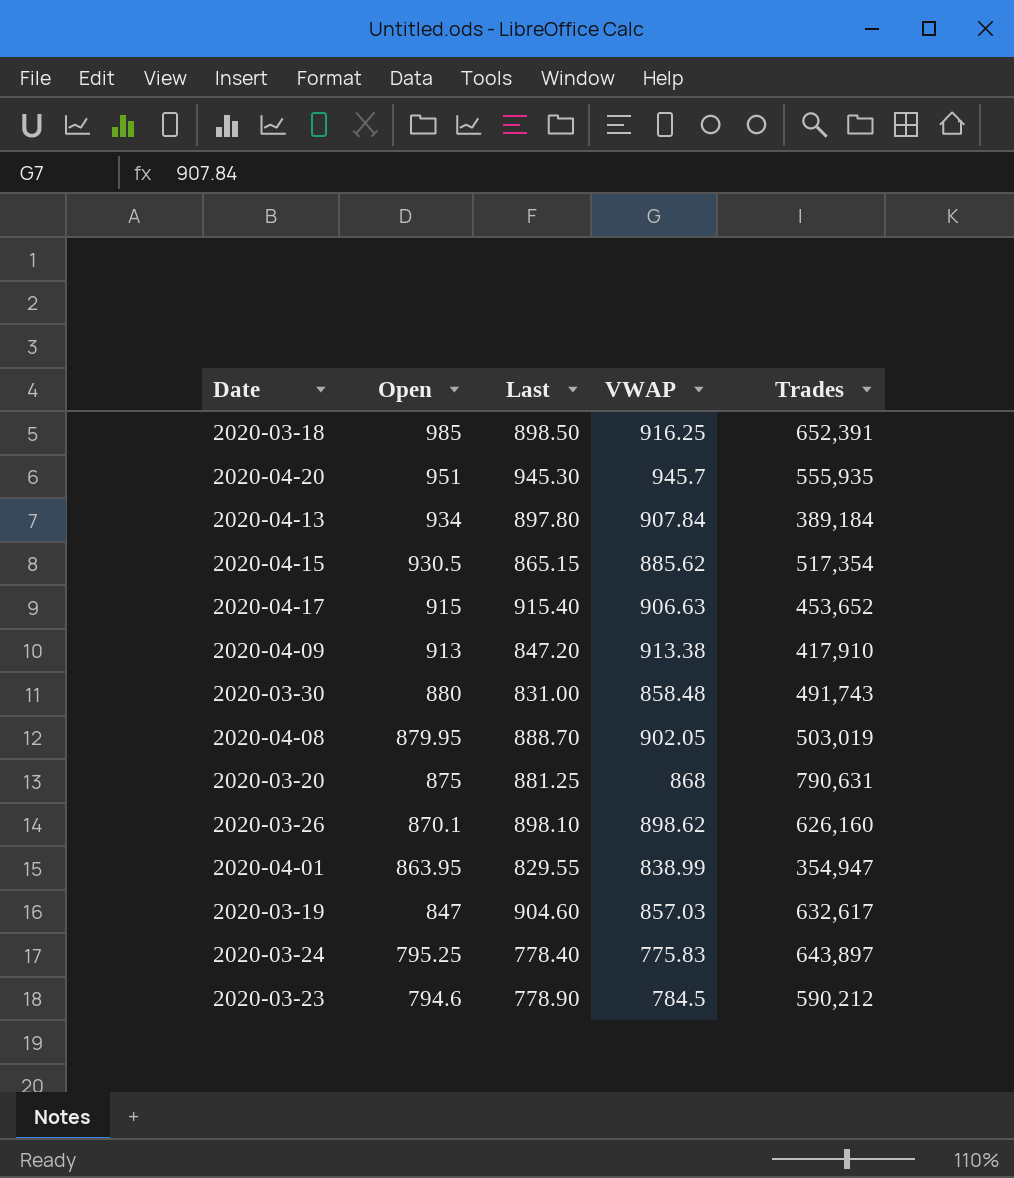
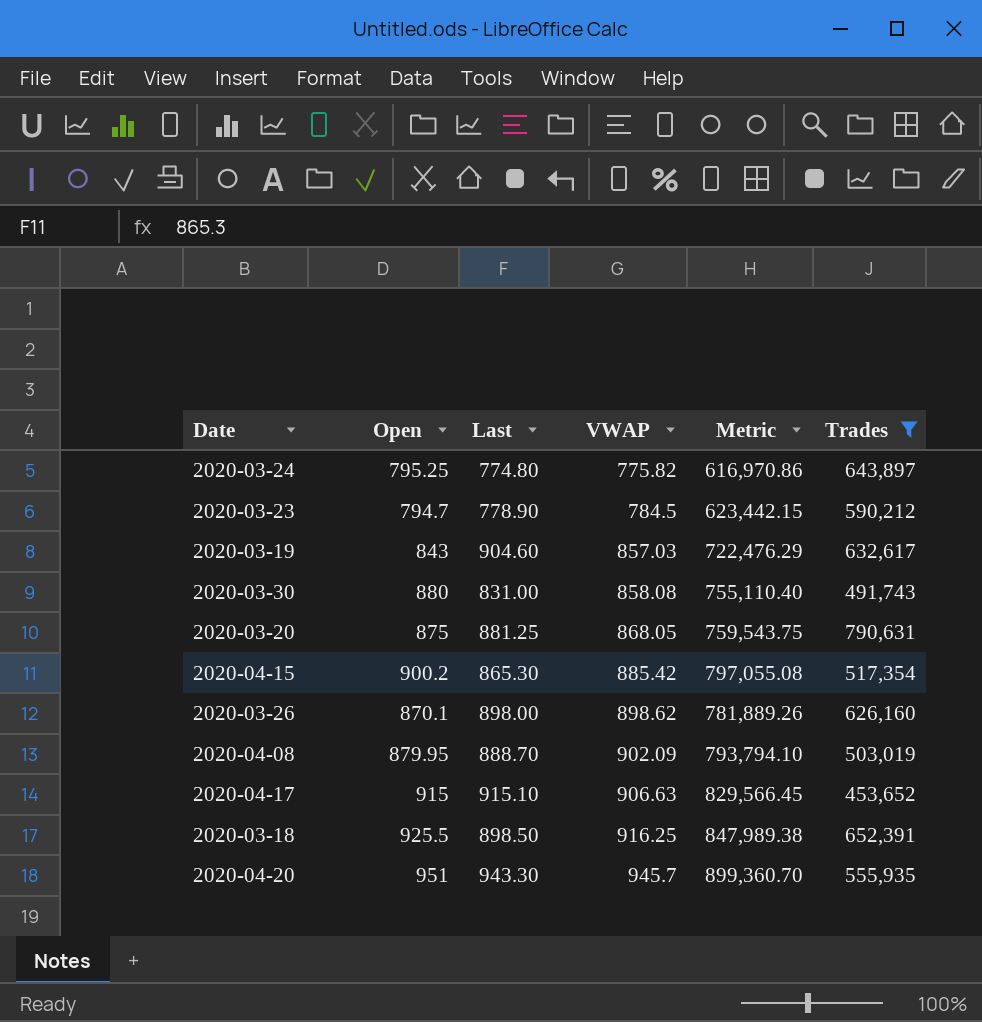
filter: none -> Trades >= 453,652
row order: Open descending -> VWAP ascending
column Metric | formula: none -> [Open] * [VWAP]
2020-03-24 | Last: 778.40 -> 774.80
2020-03-24 | VWAP: 775.83 -> 775.82
2020-03-23 | Open: 794.6 -> 794.7
2020-03-19 | Open: 847 -> 843
2020-03-30 | VWAP: 858.48 -> 858.08
2020-03-20 | VWAP: 868 -> 868.05
2020-04-15 | Open: 930.5 -> 900.2
2020-04-15 | Last: 865.15 -> 865.30
2020-04-15 | VWAP: 885.62 -> 885.42
2020-03-26 | Last: 898.10 -> 898.00
2020-04-08 | VWAP: 902.05 -> 902.09
2020-04-17 | Last: 915.40 -> 915.10
2020-03-18 | Open: 985 -> 925.5
2020-04-20 | Last: 945.30 -> 943.30

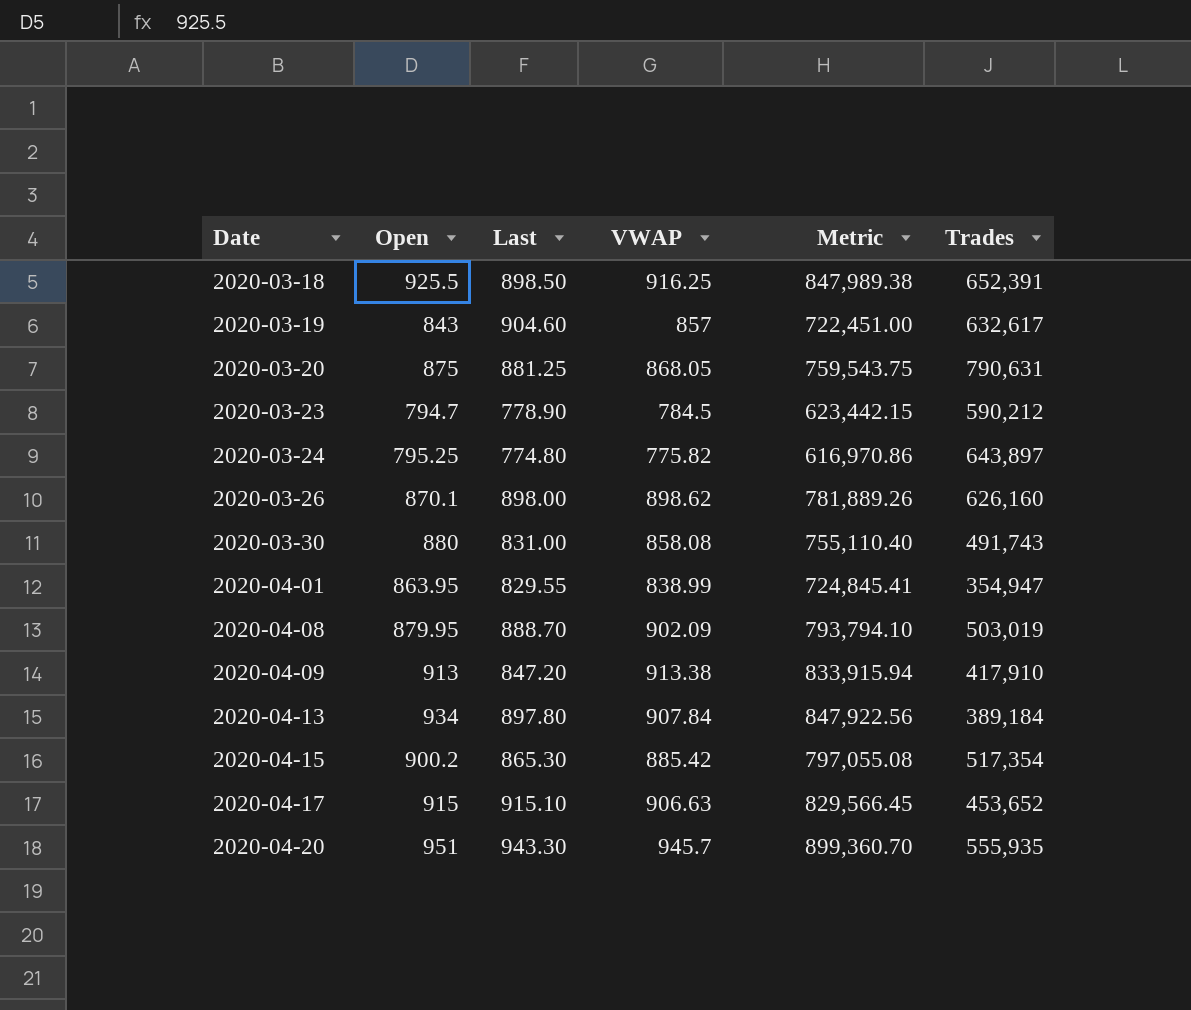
filter: Trades >= 453,652 -> none
row order: VWAP ascending -> Date ascending
2020-03-19 | VWAP: 857.03 -> 857
2020-03-19 | Metric: 722,476.29 -> 722,451.00

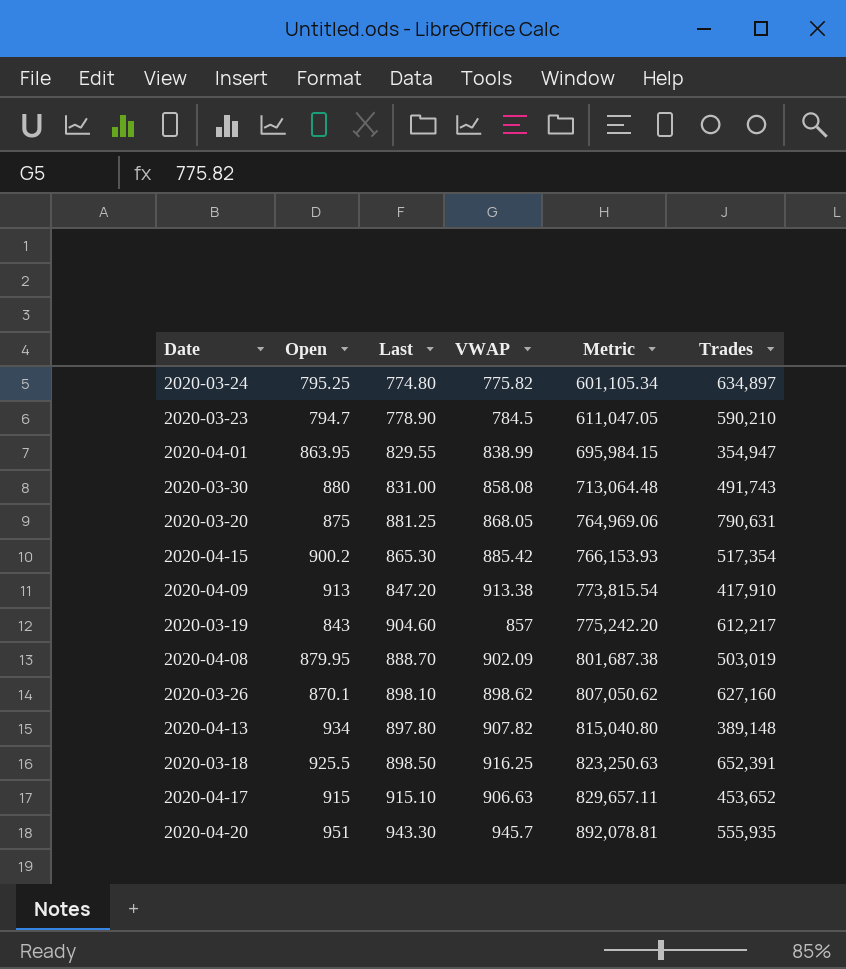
row order: Date ascending -> Metric ascending
column Metric | formula: [Open] * [VWAP] -> [Last] * [VWAP]
2020-03-24 | Trades: 643,897 -> 634,897
2020-03-23 | Trades: 590,212 -> 590,210
2020-03-19 | Trades: 632,617 -> 612,217
2020-03-26 | Last: 898.00 -> 898.10
2020-03-26 | Trades: 626,160 -> 627,160
2020-04-13 | VWAP: 907.84 -> 907.82
2020-04-13 | Trades: 389,184 -> 389,148

